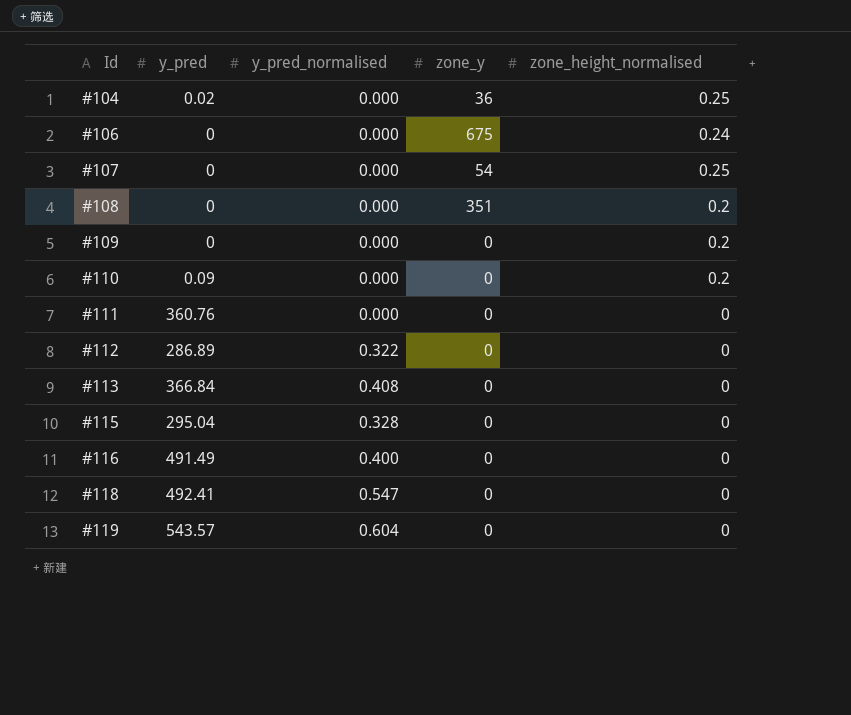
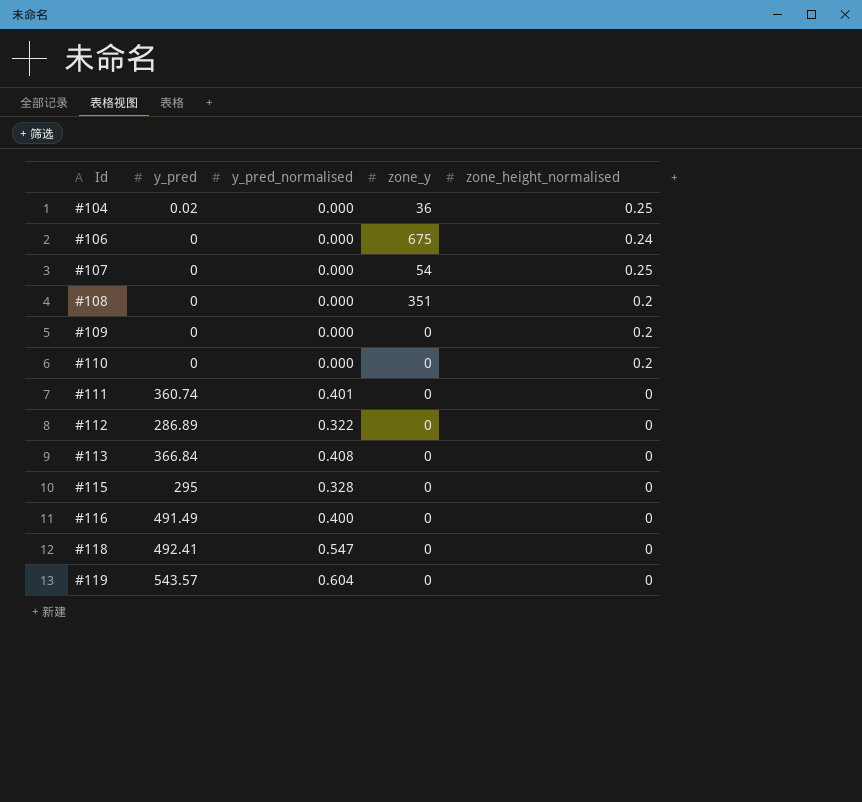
#110 | y_pred: 0.09 -> 0
#111 | y_pred: 360.76 -> 360.74
#111 | y_pred_normalised: 0.000 -> 0.401
#115 | y_pred: 295.04 -> 295

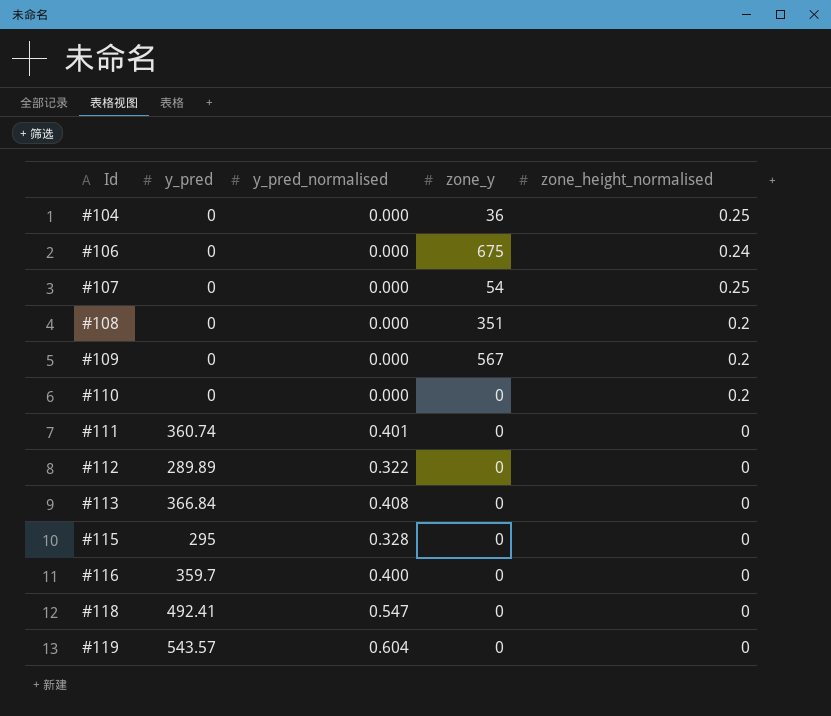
#104 | y_pred: 0.02 -> 0
#109 | zone_y: 0 -> 567
#112 | y_pred: 286.89 -> 289.89
#116 | y_pred: 491.49 -> 359.7

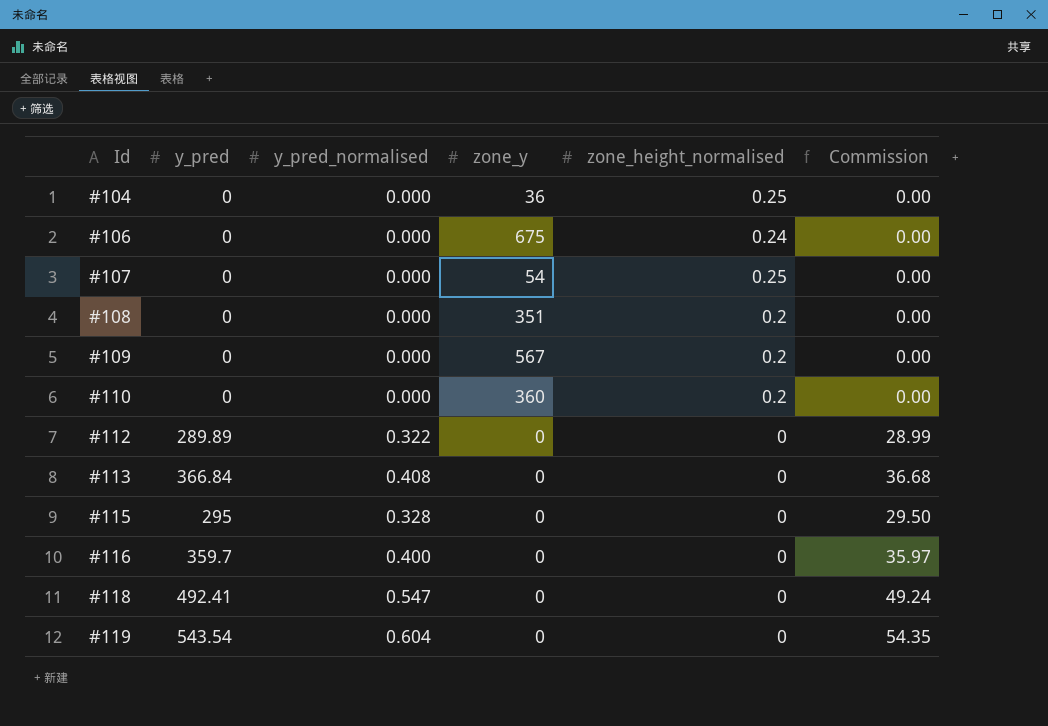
column Commission | formula: none -> [y_pred] * 0.1
row #111: 360.74 | 0.401 | 0 | 0 -> none
#110 | zone_y: 0 -> 360
#119 | y_pred: 543.57 -> 543.54

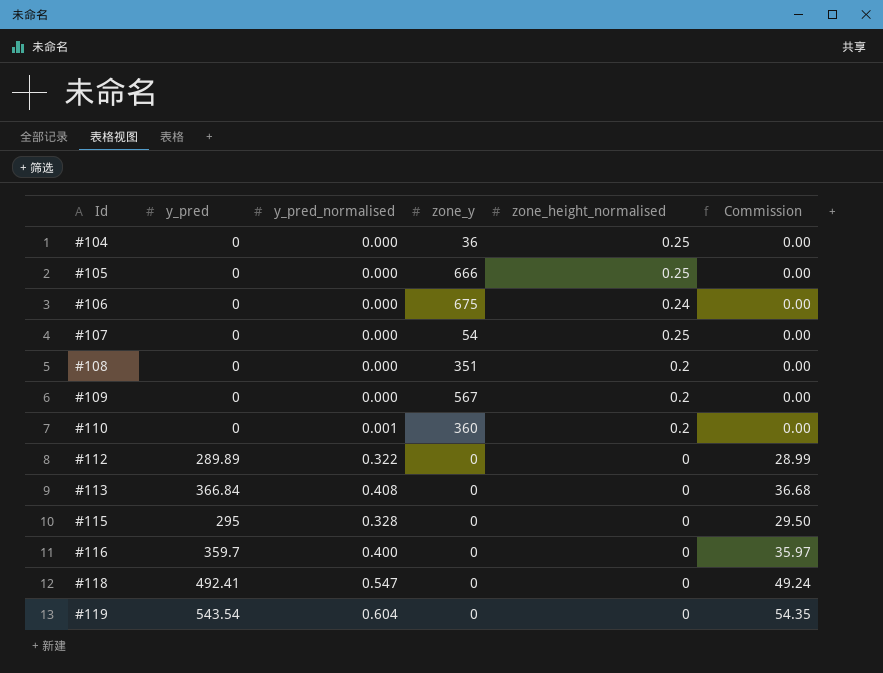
row #105: none -> 0 | 0.000 | 666 | 0.25 | 0.00
#110 | y_pred_normalised: 0.000 -> 0.001

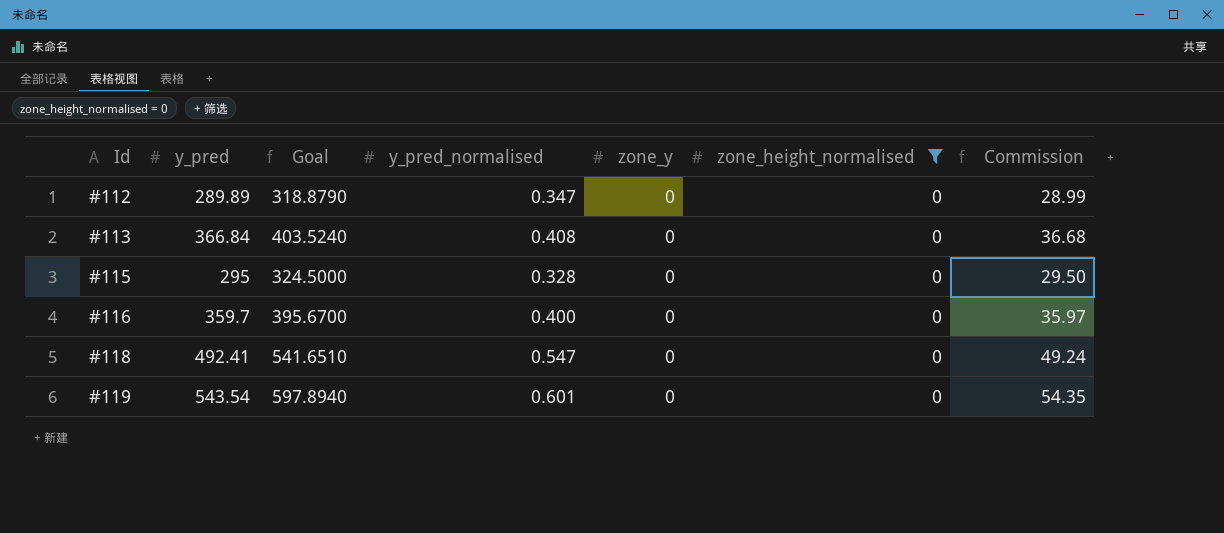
filter: none -> zone_height_normalised = 0
column Goal | formula: none -> [y_pred] * 1.1
#112 | y_pred_normalised: 0.322 -> 0.347
#119 | y_pred_normalised: 0.604 -> 0.601

